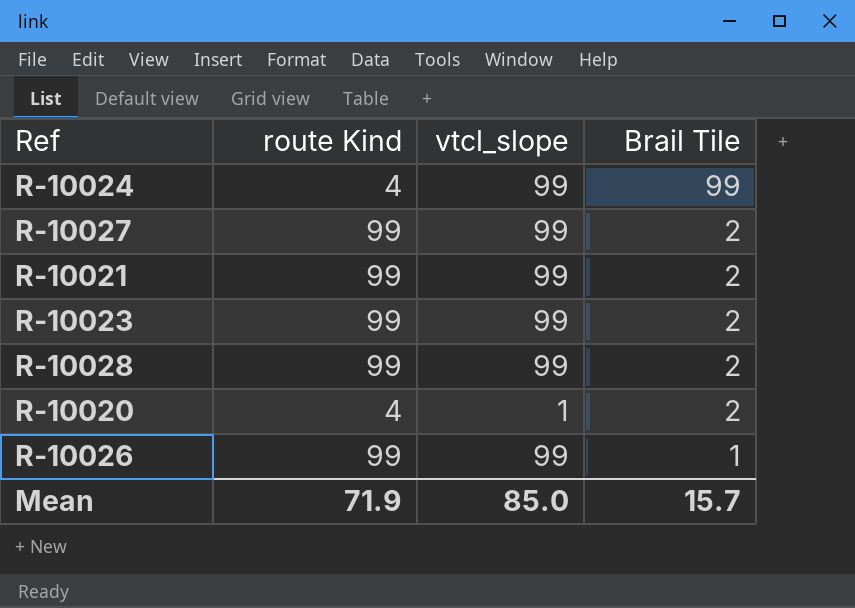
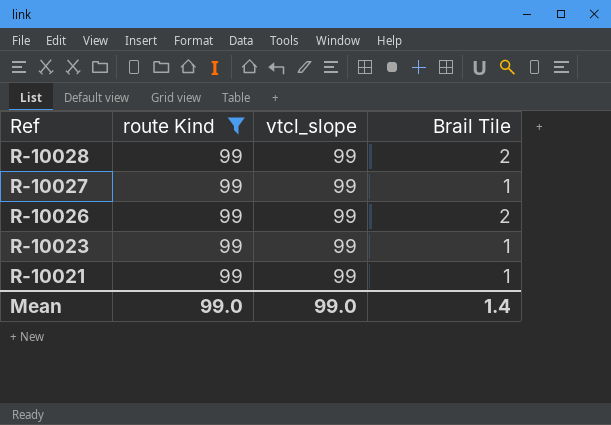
filter: none -> route Kind = 99
row order: Brail Tile descending -> Ref descending
R-10027 | Brail Tile: 2 -> 1
R-10026 | Brail Tile: 1 -> 2
R-10023 | Brail Tile: 2 -> 1
R-10021 | Brail Tile: 2 -> 1
Mean | route Kind: 71.9 -> 99.0
Mean | vtcl_slope: 85.0 -> 99.0
Mean | Brail Tile: 15.7 -> 1.4

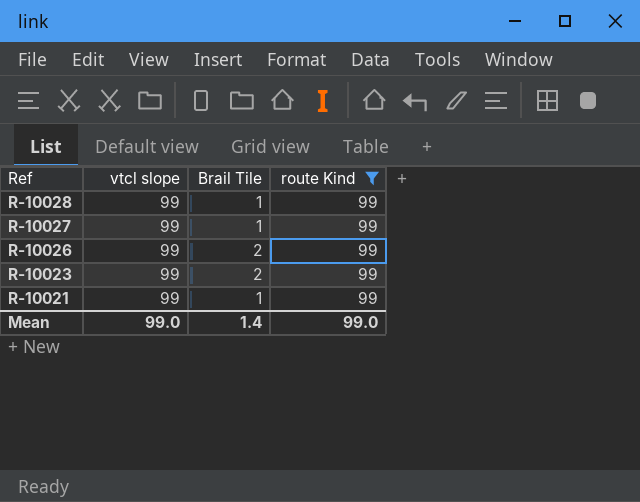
column name: vtcl_slope -> vtcl slope
column route Kind | position: 2 -> 4
R-10028 | Brail Tile: 2 -> 1
R-10023 | Brail Tile: 1 -> 2

